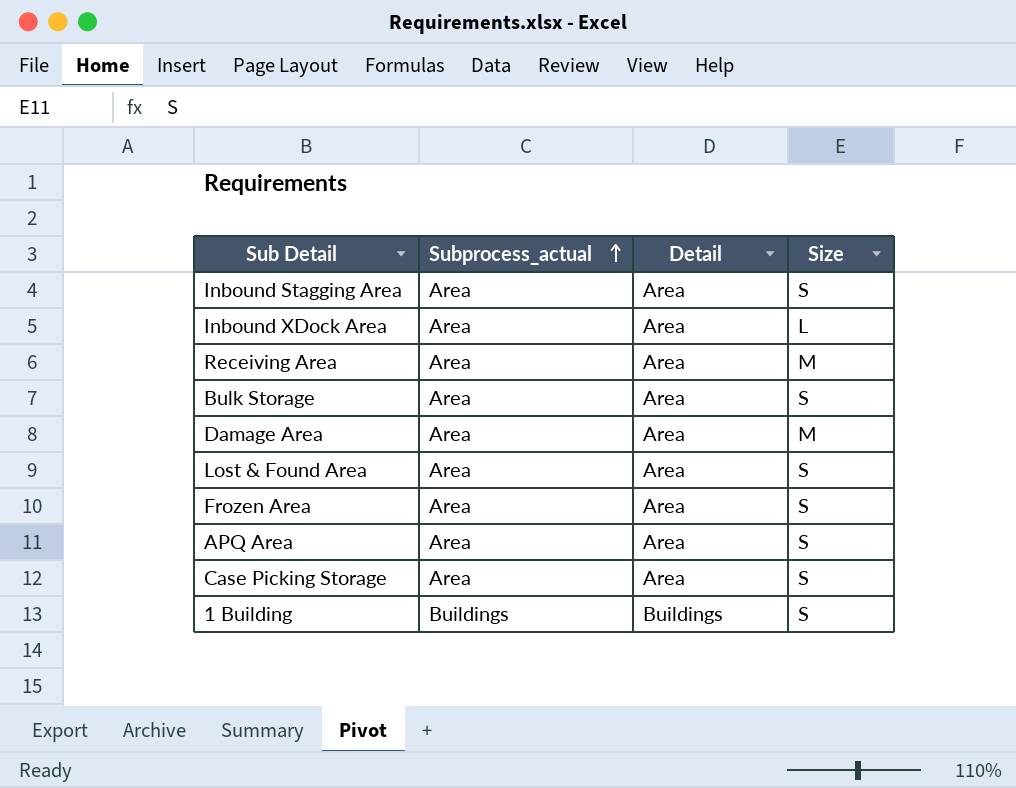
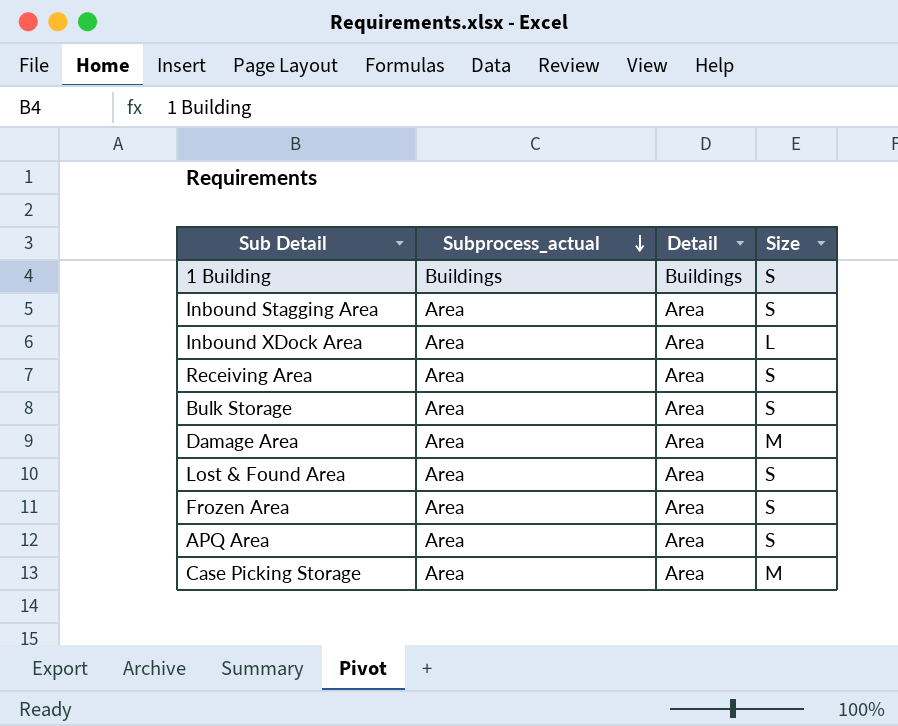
row order: Subprocess_actual ascending -> Subprocess_actual descending
Receiving Area | Size: M -> S
Case Picking Storage | Size: S -> M

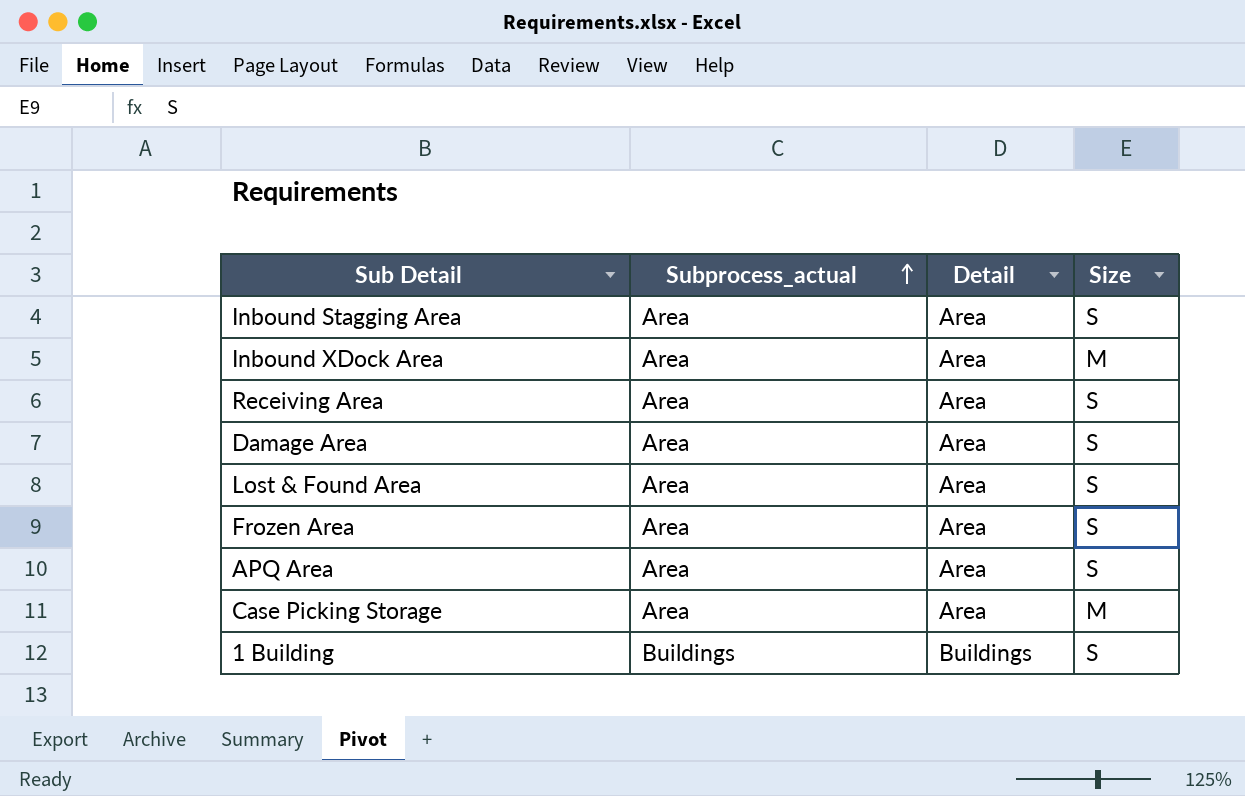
row order: Subprocess_actual descending -> Subprocess_actual ascending
row Bulk Storage: Area | Area | S -> none
Inbound XDock Area | Size: L -> M
Damage Area | Size: M -> S

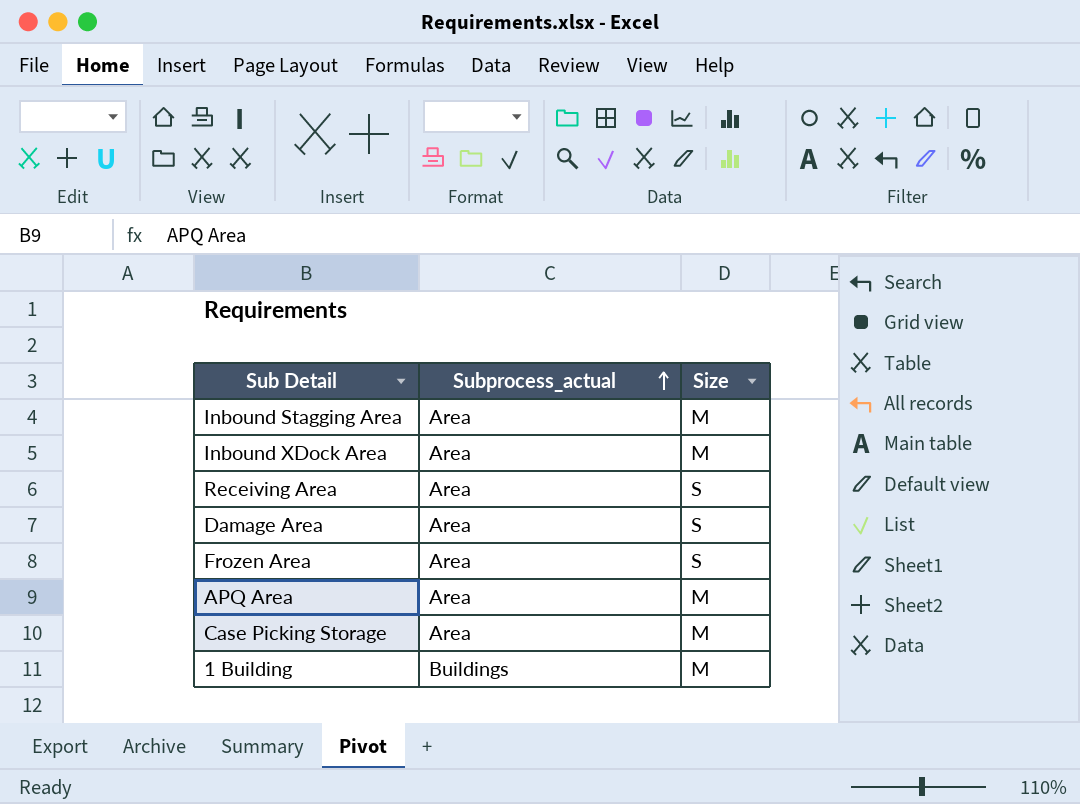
column Detail | position: 3 -> none
row Lost & Found Area: Area | Area | S -> none
Inbound Stagging Area | Size: S -> M
APQ Area | Size: S -> M
1 Building | Size: S -> M

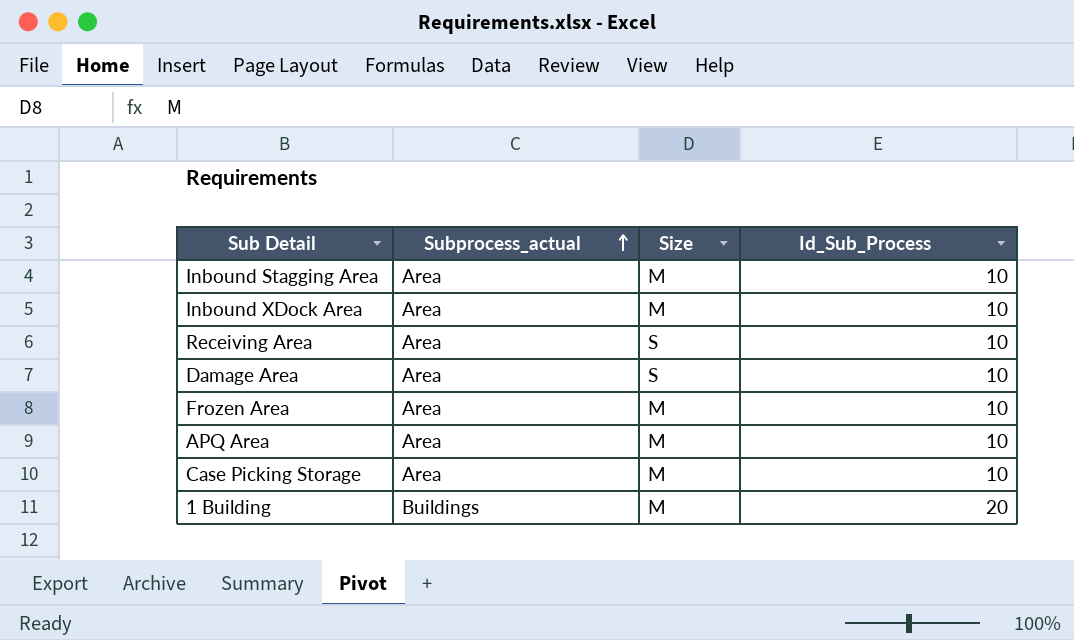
column Id_Sub_Process | position: none -> 4
Frozen Area | Size: S -> M

